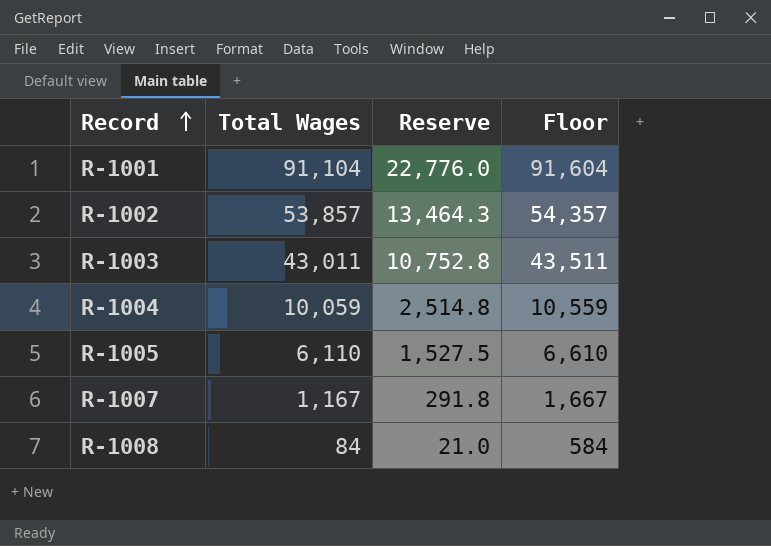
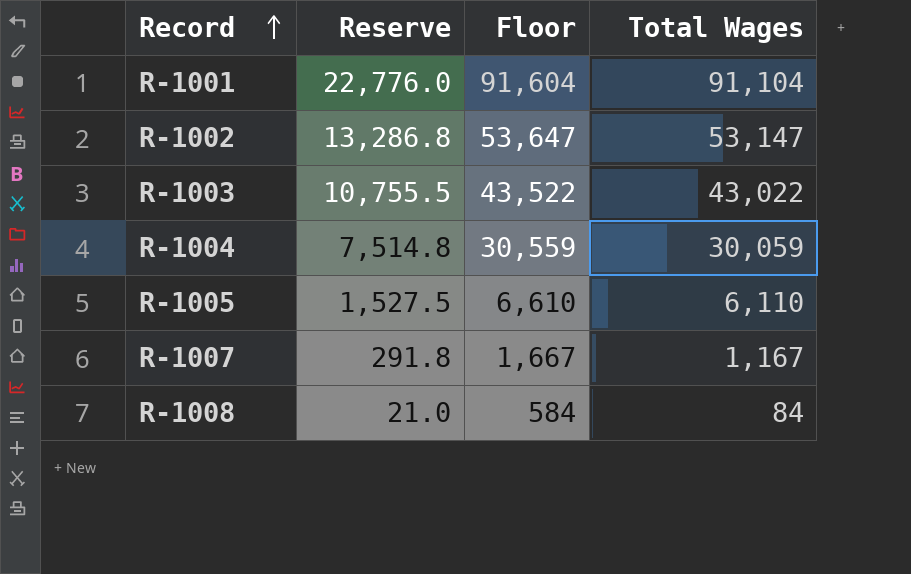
column Total Wages | position: 2 -> 4
R-1002 | Reserve: 13,464.3 -> 13,286.8
R-1002 | Floor: 54,357 -> 53,647
R-1002 | Total Wages: 53,857 -> 53,147
R-1003 | Reserve: 10,752.8 -> 10,755.5
R-1003 | Floor: 43,511 -> 43,522
R-1003 | Total Wages: 43,011 -> 43,022
R-1004 | Reserve: 2,514.8 -> 7,514.8
R-1004 | Floor: 10,559 -> 30,559
R-1004 | Total Wages: 10,059 -> 30,059

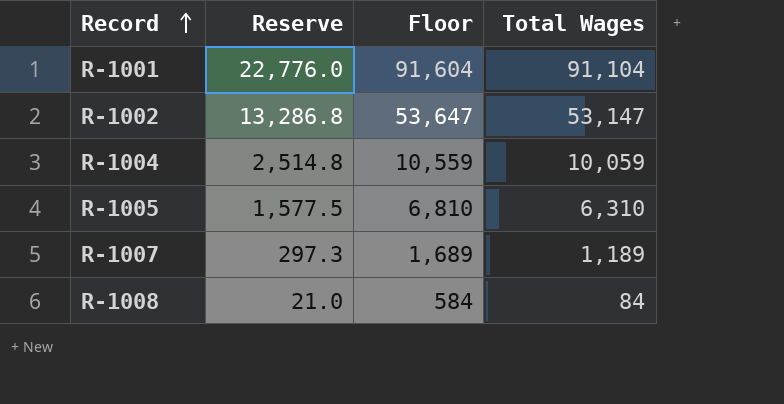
row R-1003: 10,755.5 | 43,522 | 43,022 -> none
R-1004 | Reserve: 7,514.8 -> 2,514.8
R-1004 | Floor: 30,559 -> 10,559
R-1004 | Total Wages: 30,059 -> 10,059
R-1005 | Reserve: 1,527.5 -> 1,577.5
R-1005 | Floor: 6,610 -> 6,810
R-1005 | Total Wages: 6,110 -> 6,310
R-1007 | Reserve: 291.8 -> 297.3
R-1007 | Floor: 1,667 -> 1,689
R-1007 | Total Wages: 1,167 -> 1,189

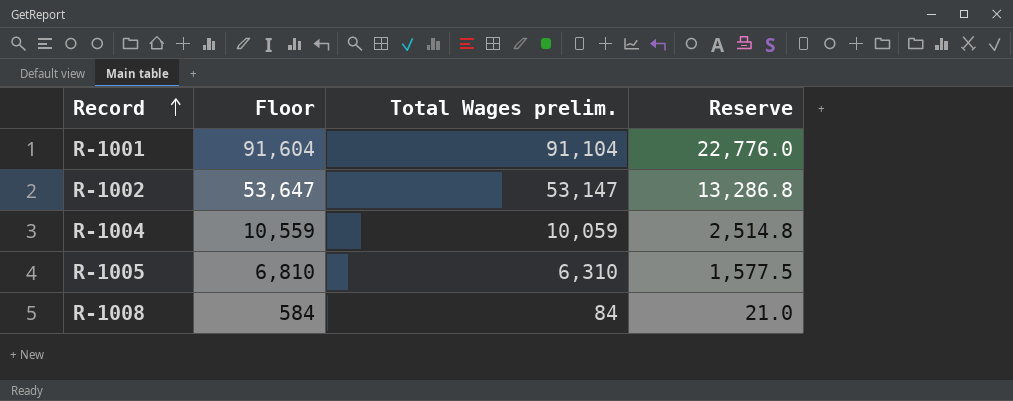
column name: Total Wages -> Total Wages prelim.
column Reserve | position: 2 -> 4
row R-1007: 297.3 | 1,689 | 1,189 -> none

